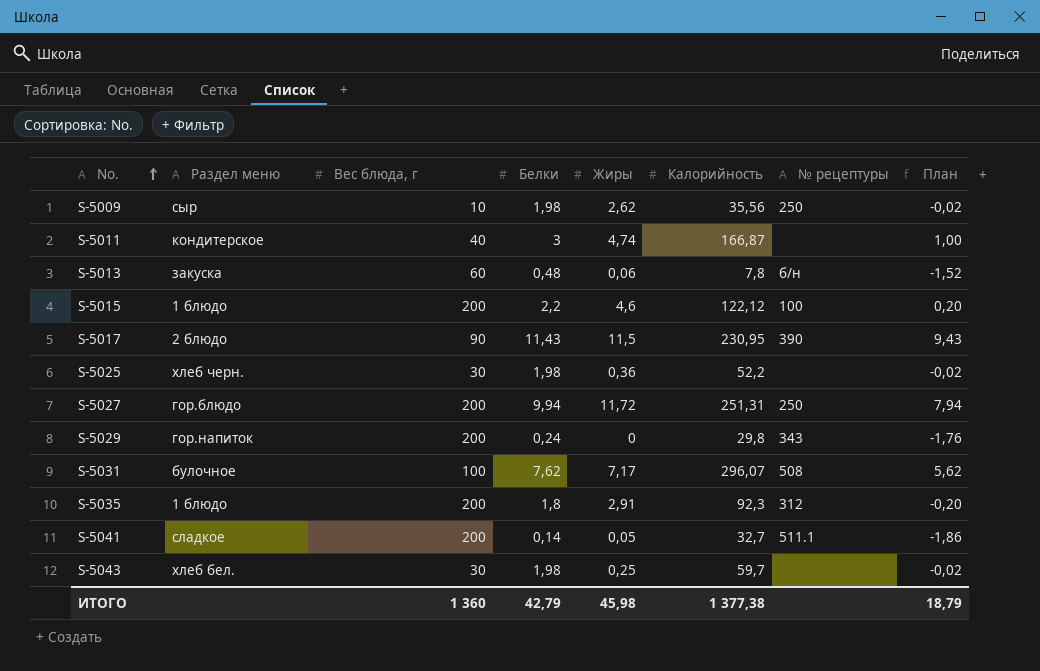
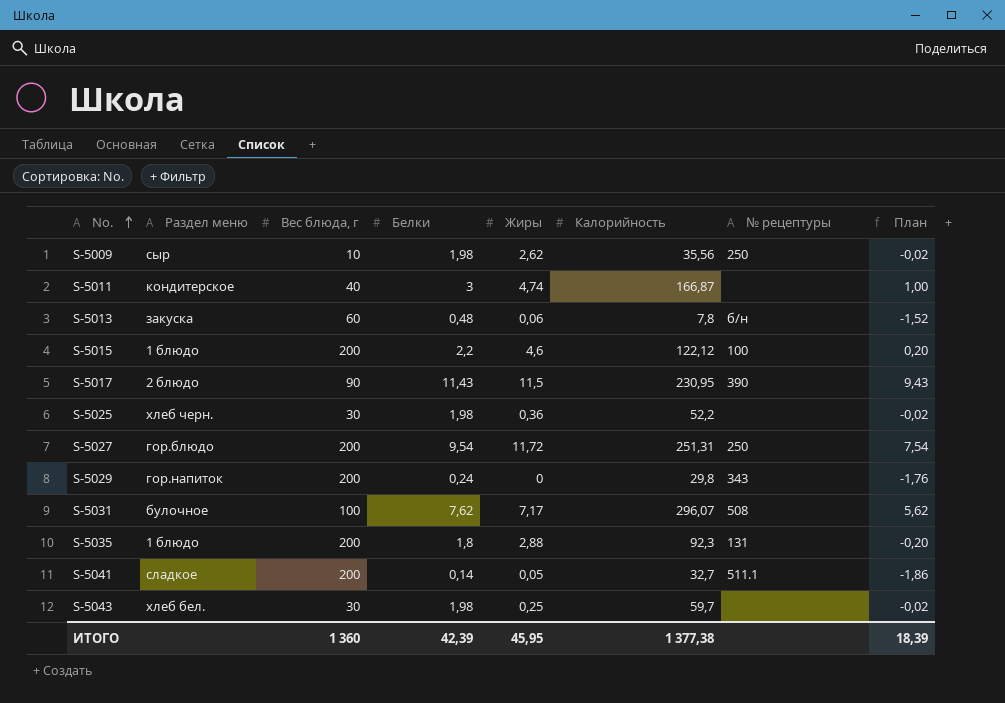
S-5027 | Белки: 9,94 -> 9,54
S-5027 | План: 7,94 -> 7,54
S-5035 | Жиры: 2,91 -> 2,88
S-5035 | № рецептуры: 312 -> 131
ИТОГО | Белки: 42,79 -> 42,39
ИТОГО | Жиры: 45,98 -> 45,95
ИТОГО | План: 18,79 -> 18,39

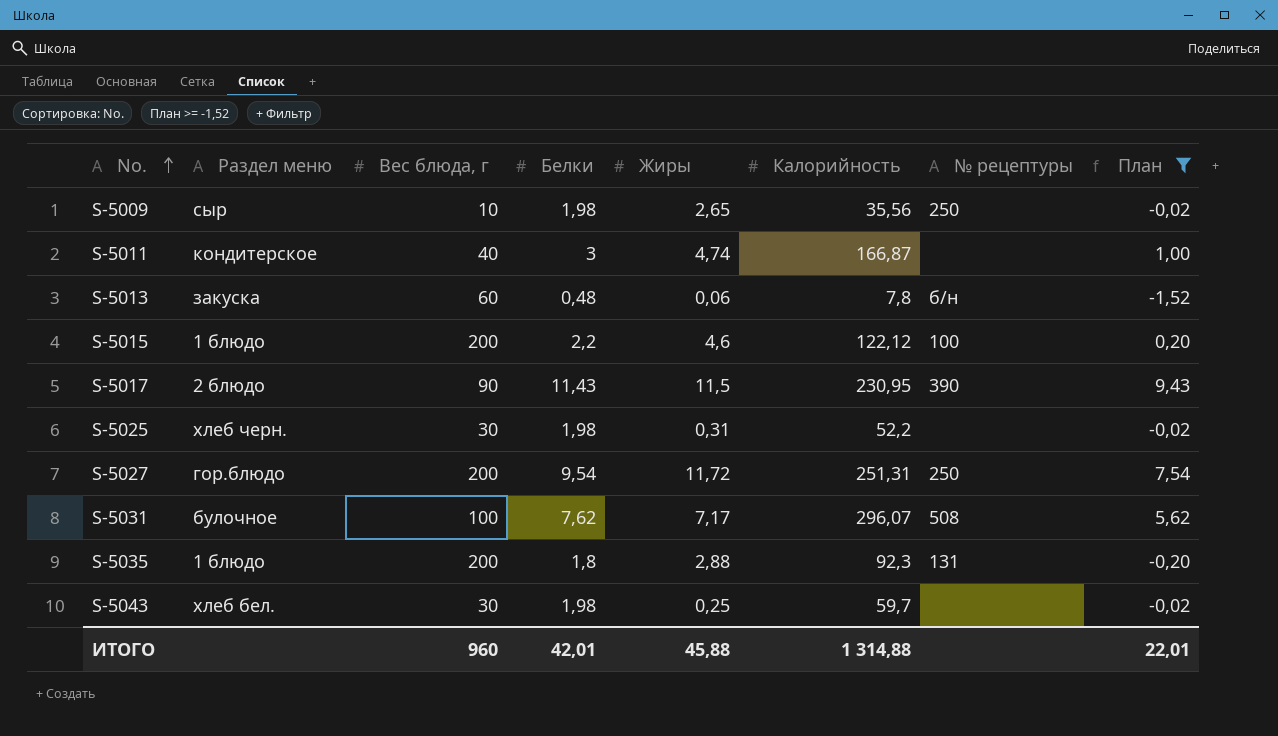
filter: none -> План >= -1,52
S-5009 | Жиры: 2,62 -> 2,65
S-5025 | Жиры: 0,36 -> 0,31
ИТОГО | Вес блюда, г: 1 360 -> 960
ИТОГО | Белки: 42,39 -> 42,01
ИТОГО | Жиры: 45,95 -> 45,88
ИТОГО | Калорийность: 1 377,38 -> 1 314,88
ИТОГО | План: 18,39 -> 22,01

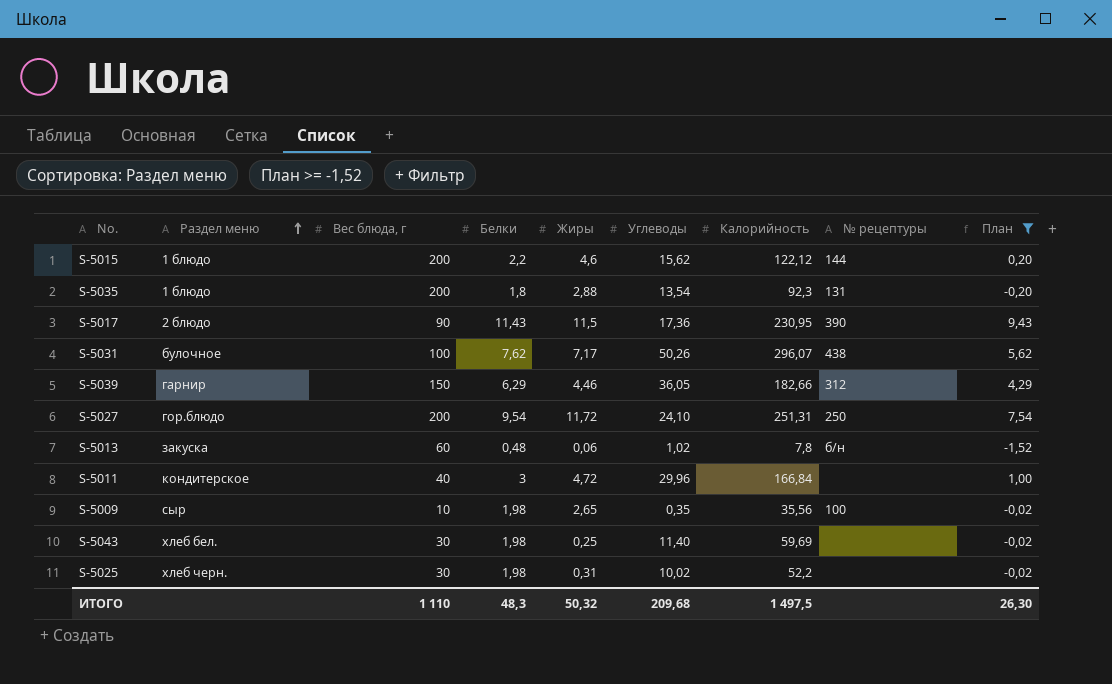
row order: No. ascending -> Раздел меню ascending
column Углеводы | position: none -> 6
S-5015 | № рецептуры: 100 -> 144
S-5031 | № рецептуры: 508 -> 438
row S-5039: none -> гарнир | 150 | 6,29 | 4,46 | 36,05 | 182,66 | 312 | 4,29
S-5011 | Жиры: 4,74 -> 4,72
S-5011 | Калорийность: 166,87 -> 166,84
S-5009 | № рецептуры: 250 -> 100
S-5043 | Калорийность: 59,7 -> 59,69
ИТОГО | Вес блюда, г: 960 -> 1 110
ИТОГО | Белки: 42,01 -> 48,3
ИТОГО | Жиры: 45,88 -> 50,32
ИТОГО | Калорийность: 1 314,88 -> 1 497,5
ИТОГО | План: 22,01 -> 26,30

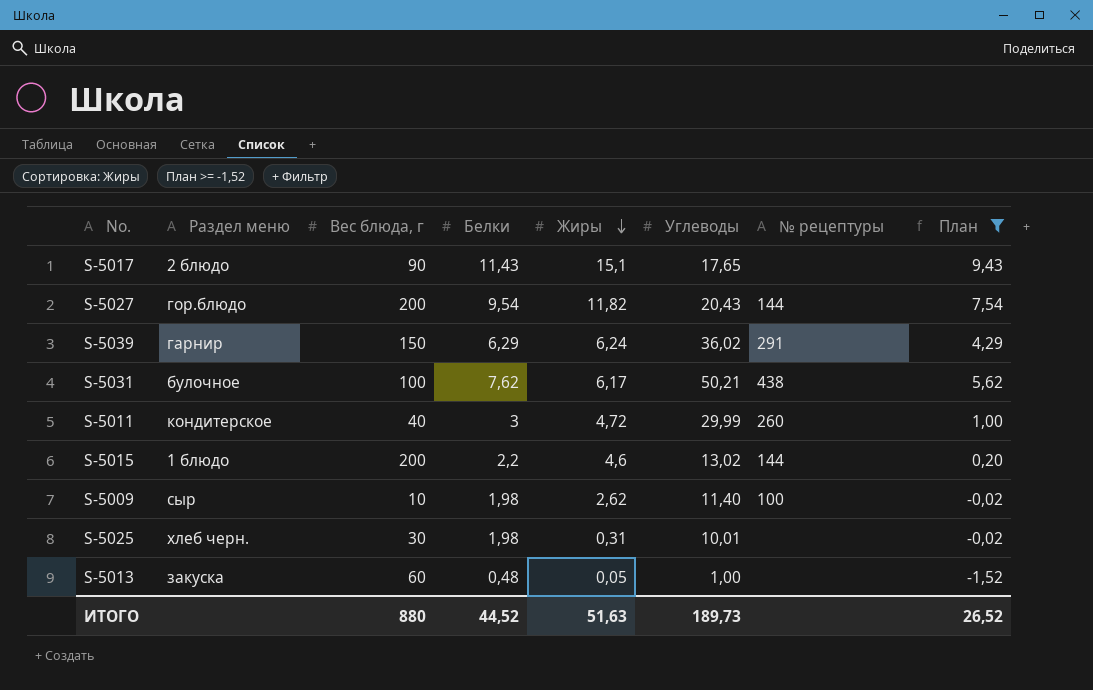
row order: Раздел меню ascending -> Жиры descending
column Калорийность | position: 7 -> none
row S-5035: 1 блюдо | 200 | 1,8 | 2,88 | 13,54 | 92,3 | 131 | -0,20 -> none
row S-5043: хлеб бел. | 30 | 1,98 | 0,25 | 11,40 | 59,69 | none | -0,02 -> none
S-5017 | Жиры: 11,5 -> 15,1
S-5017 | Углеводы: 17,36 -> 17,65
S-5017 | № рецептуры: 390 -> none
S-5027 | Жиры: 11,72 -> 11,82
S-5027 | Углеводы: 24,10 -> 20,43
S-5027 | № рецептуры: 250 -> 144
S-5039 | Жиры: 4,46 -> 6,24
S-5039 | Углеводы: 36,05 -> 36,02
S-5039 | № рецептуры: 312 -> 291
S-5031 | Жиры: 7,17 -> 6,17
S-5031 | Углеводы: 50,26 -> 50,21
S-5011 | Углеводы: 29,96 -> 29,99
S-5011 | № рецептуры: none -> 260
S-5015 | Углеводы: 15,62 -> 13,02
S-5009 | Жиры: 2,65 -> 2,62
S-5009 | Углеводы: 0,35 -> 11,40
S-5025 | Углеводы: 10,02 -> 10,01
S-5013 | Жиры: 0,06 -> 0,05
S-5013 | Углеводы: 1,02 -> 1,00
S-5013 | № рецептуры: б/н -> none
ИТОГО | Вес блюда, г: 1 110 -> 880
ИТОГО | Белки: 48,3 -> 44,52
ИТОГО | Жиры: 50,32 -> 51,63
ИТОГО | Углеводы: 209,68 -> 189,73
ИТОГО | План: 26,30 -> 26,52

